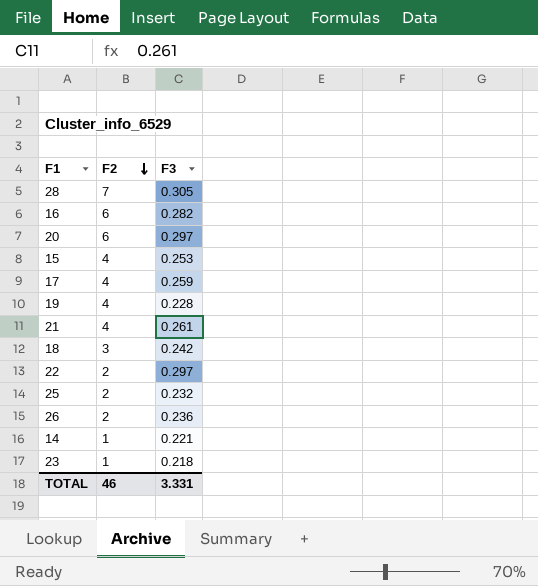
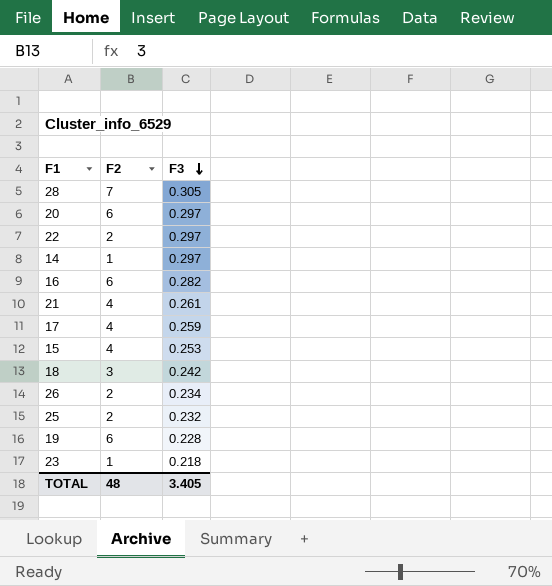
row order: F2 descending -> F3 descending
14 | F3: 0.221 -> 0.297
26 | F3: 0.236 -> 0.234
19 | F2: 4 -> 6
TOTAL | F2: 46 -> 48
TOTAL | F3: 3.331 -> 3.405

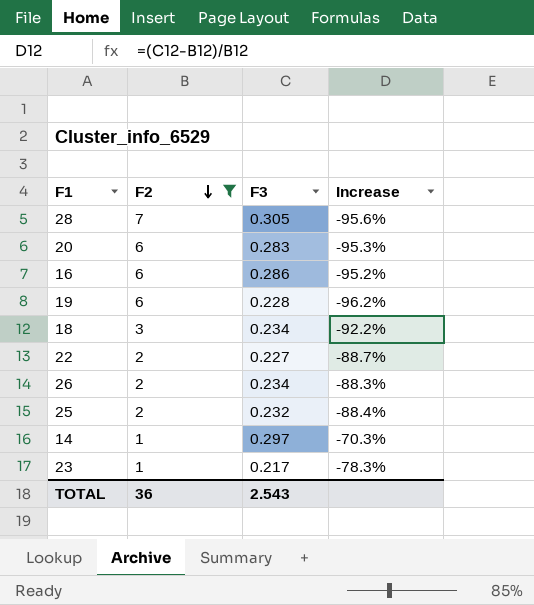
filter: none -> F2 != 4
row order: F3 descending -> F2 descending
column Increase | formula: none -> ([F3] - [F2]) / [F2]
20 | F3: 0.297 -> 0.283
16 | F3: 0.282 -> 0.286
18 | F3: 0.242 -> 0.234
22 | F3: 0.297 -> 0.227
23 | F3: 0.218 -> 0.217
TOTAL | F2: 48 -> 36
TOTAL | F3: 3.405 -> 2.543

